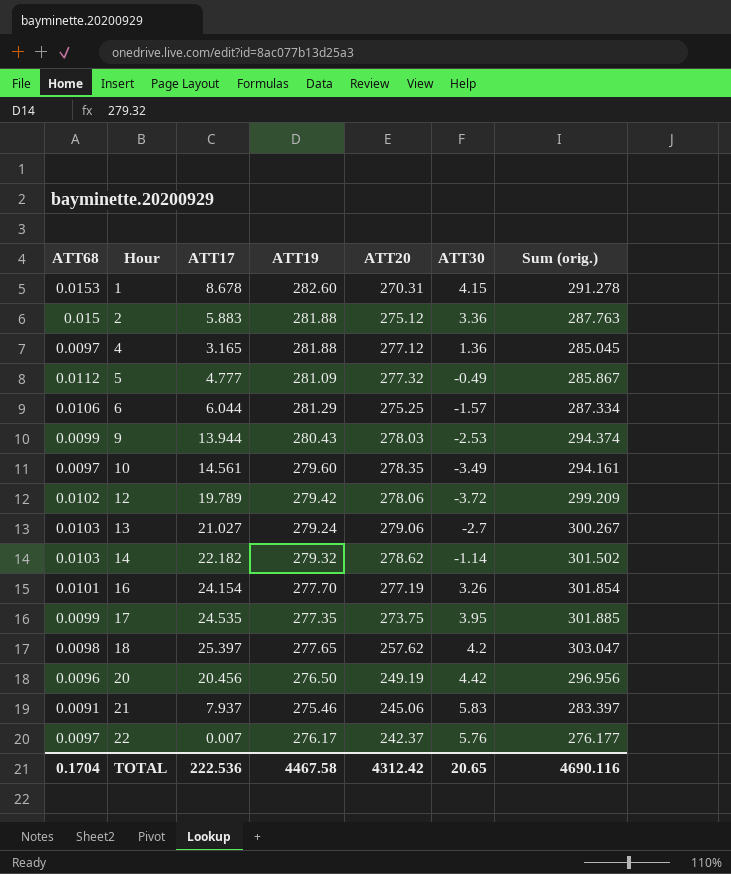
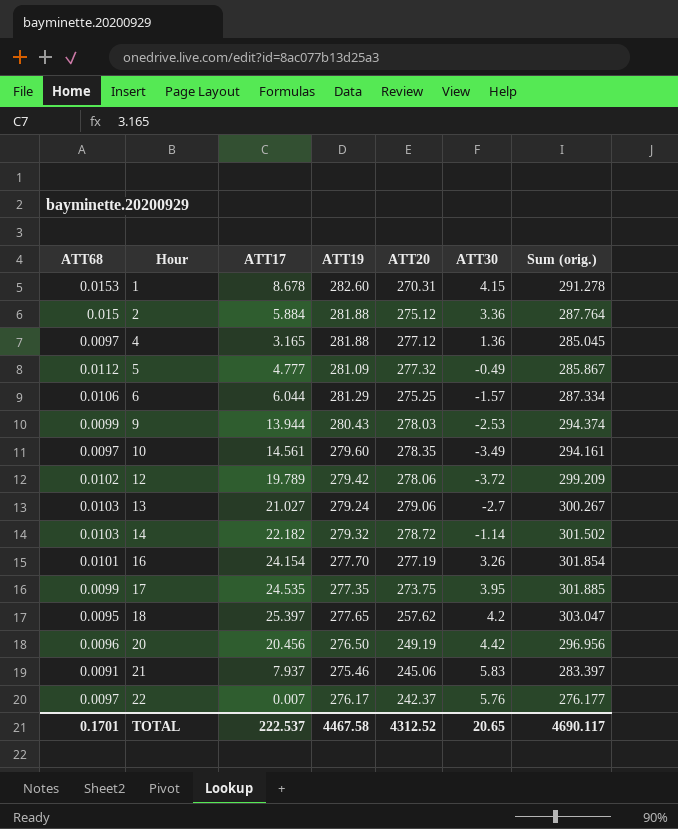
2 | ATT17: 5.883 -> 5.884
2 | Sum (orig.): 287.763 -> 287.764
14 | ATT20: 278.62 -> 278.72
18 | ATT68: 0.0098 -> 0.0095
TOTAL | ATT68: 0.1704 -> 0.1701
TOTAL | ATT17: 222.536 -> 222.537
TOTAL | ATT20: 4312.42 -> 4312.52
TOTAL | Sum (orig.): 4690.116 -> 4690.117

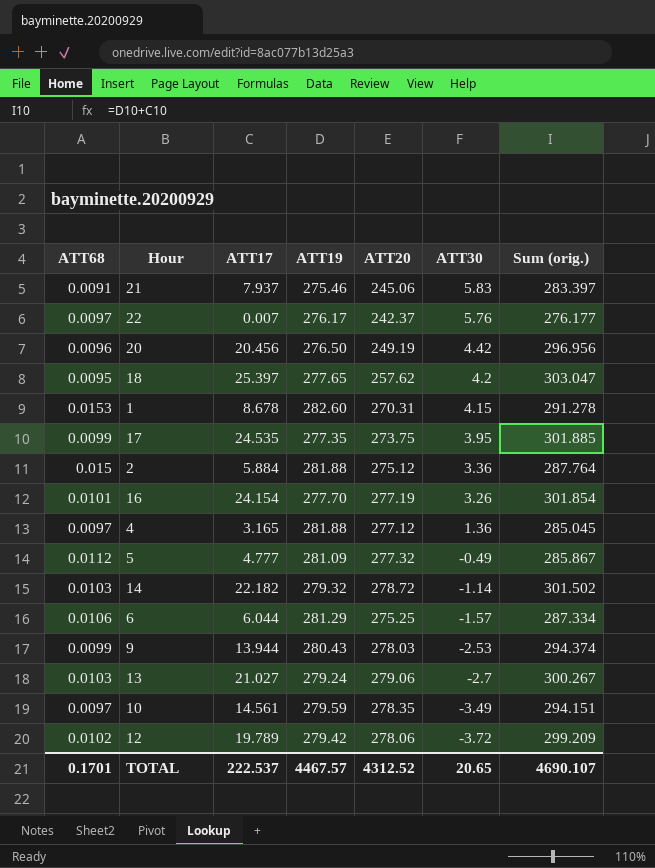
row order: Hour ascending -> ATT30 descending
10 | ATT19: 279.60 -> 279.59
10 | Sum (orig.): 294.161 -> 294.151
TOTAL | ATT19: 4467.58 -> 4467.57
TOTAL | Sum (orig.): 4690.117 -> 4690.107

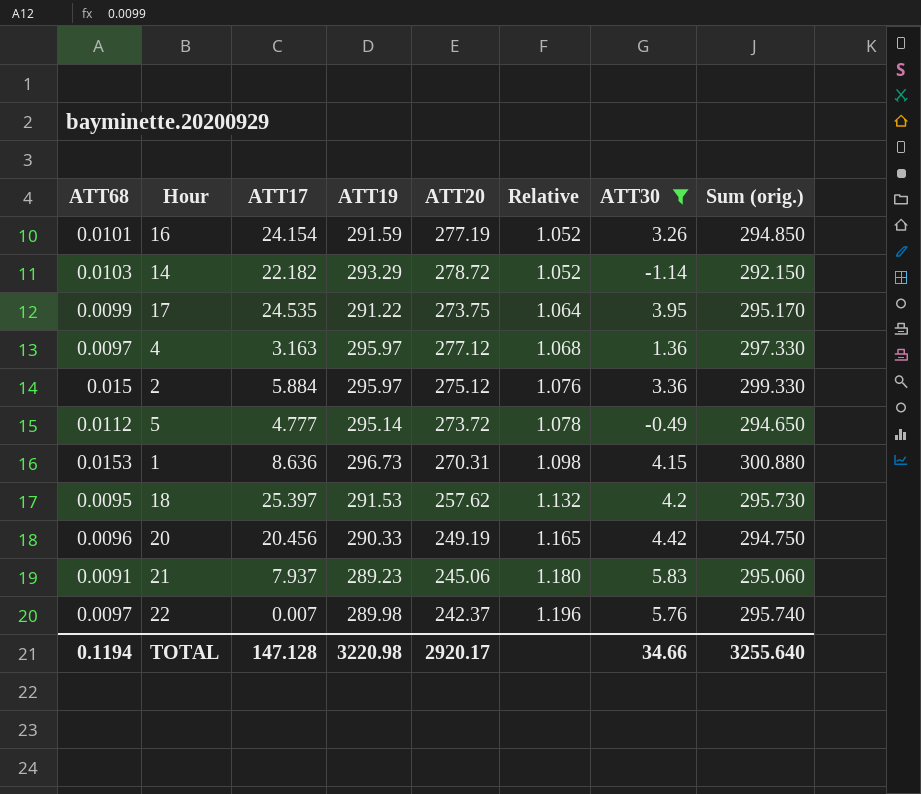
filter: none -> ATT30 >= -1.14
row order: ATT30 descending -> Relative ascending
column Relative | formula: none -> [ATT19] / [ATT20]
column Sum (orig.) | formula: [ATT17] + [ATT19] -> [ATT19] + [ATT30]
16 | ATT19: 277.70 -> 291.59
14 | ATT19: 279.32 -> 293.29
17 | ATT19: 277.35 -> 291.22
4 | ATT17: 3.165 -> 3.163
4 | ATT19: 281.88 -> 295.97
2 | ATT19: 281.88 -> 295.97
5 | ATT19: 281.09 -> 295.14
5 | ATT20: 277.32 -> 273.72
1 | ATT17: 8.678 -> 8.636
1 | ATT19: 282.60 -> 296.73
18 | ATT19: 277.65 -> 291.53
20 | ATT19: 276.50 -> 290.33
21 | ATT19: 275.46 -> 289.23
22 | ATT19: 276.17 -> 289.98
TOTAL | ATT68: 0.1701 -> 0.1194
TOTAL | ATT17: 222.537 -> 147.128
TOTAL | ATT19: 4467.57 -> 3220.98
TOTAL | ATT20: 4312.52 -> 2920.17
TOTAL | ATT30: 20.65 -> 34.66
TOTAL | Sum (orig.): 4690.107 -> 3255.640

